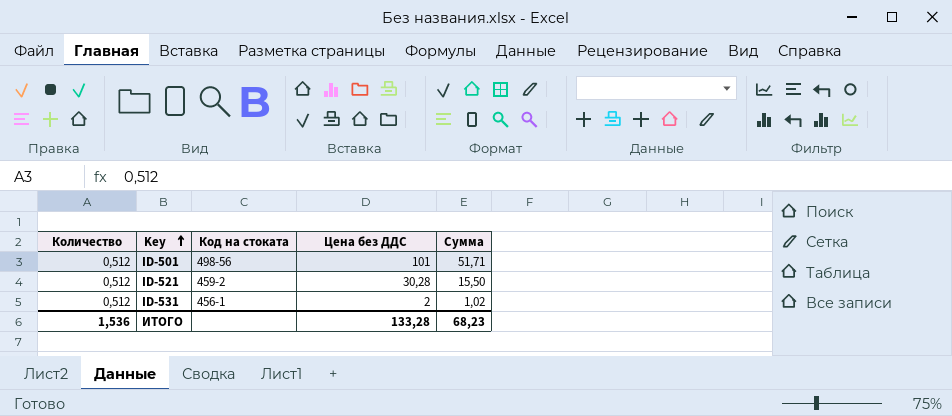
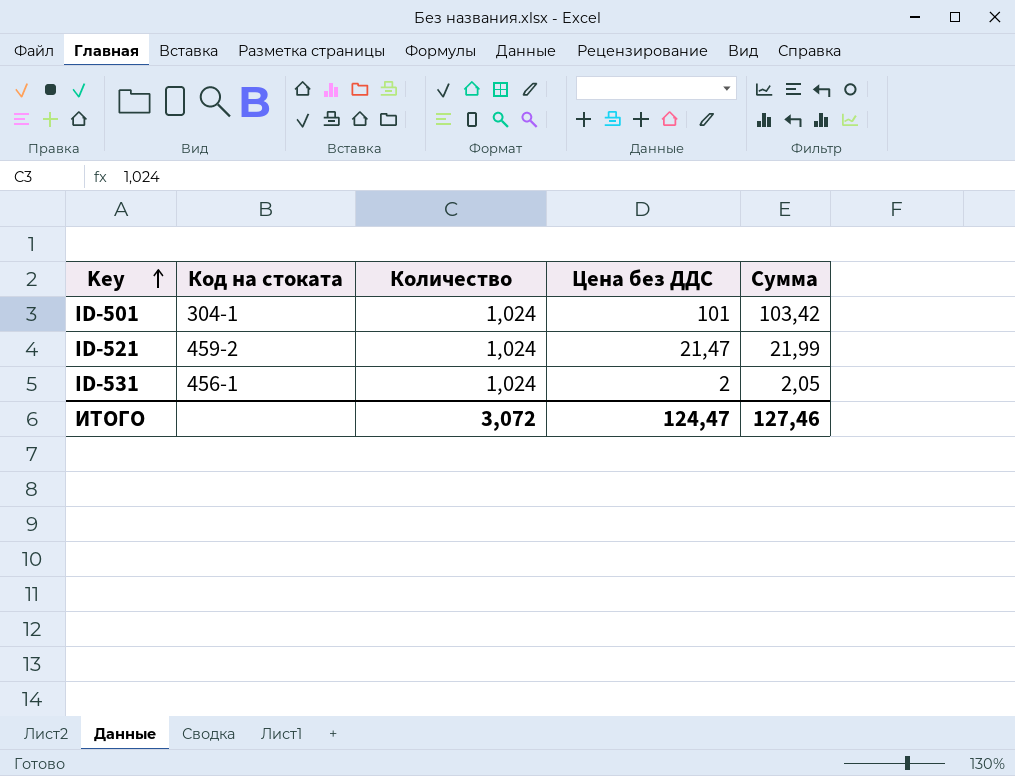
column Количество | position: 1 -> 3
ID-501 | Код на стоката: 498-56 -> 304-1
ID-501 | Количество: 0,512 -> 1,024
ID-501 | Сумма: 51,71 -> 103,42
ID-521 | Количество: 0,512 -> 1,024
ID-521 | Цена без ДДС: 30,28 -> 21,47
ID-521 | Сумма: 15,50 -> 21,99
ID-531 | Количество: 0,512 -> 1,024
ID-531 | Сумма: 1,02 -> 2,05
ИТОГО | Количество: 1,536 -> 3,072
ИТОГО | Цена без ДДС: 133,28 -> 124,47
ИТОГО | Сумма: 68,23 -> 127,46

